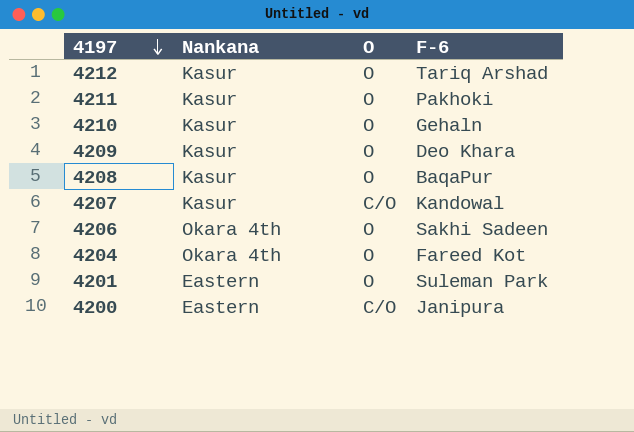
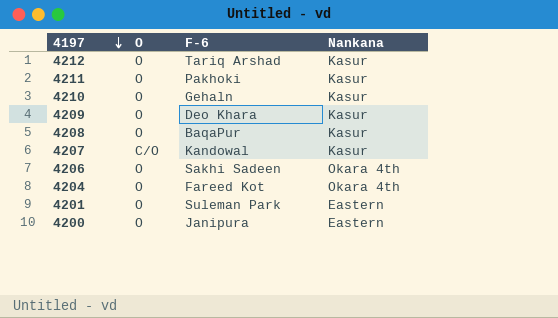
column Nankana | position: 2 -> 4
4200 | O: C/O -> O

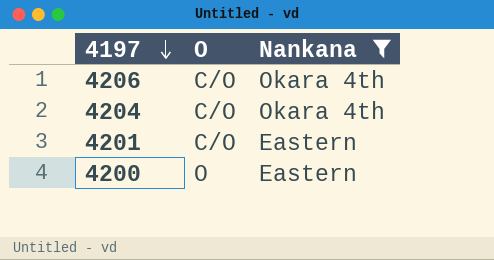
filter: none -> Nankana != Kasur
column F-6 | position: 3 -> none
4206 | O: O -> C/O
4204 | O: O -> C/O
4201 | O: O -> C/O

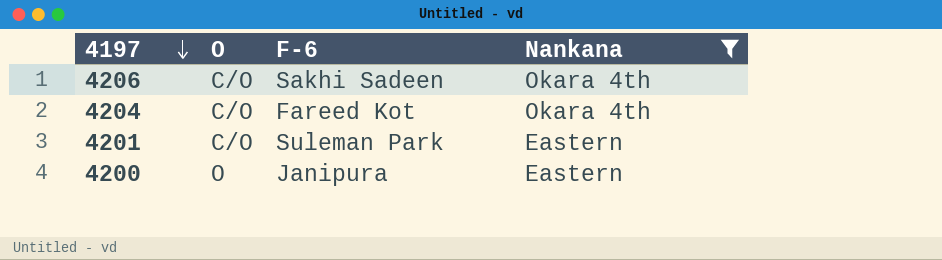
column F-6 | position: none -> 3

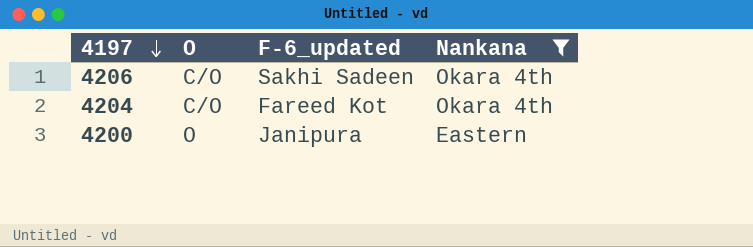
column name: F-6 -> F-6_updated
row 4201: C/O | Suleman Park | Eastern -> none

